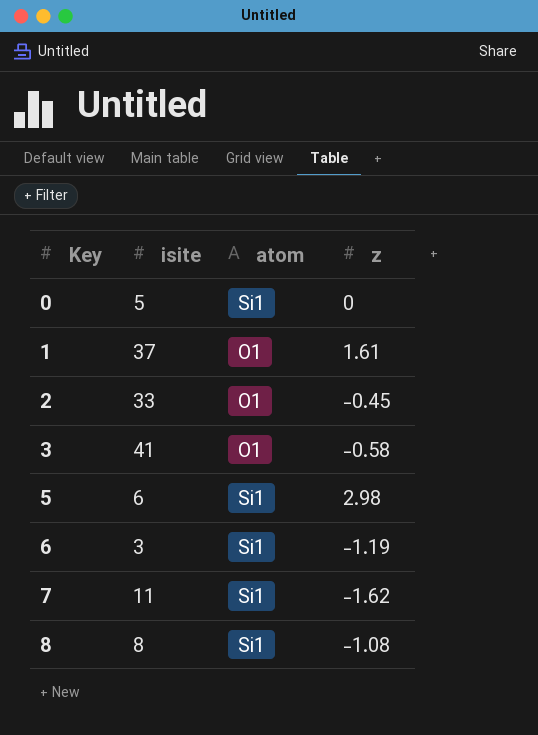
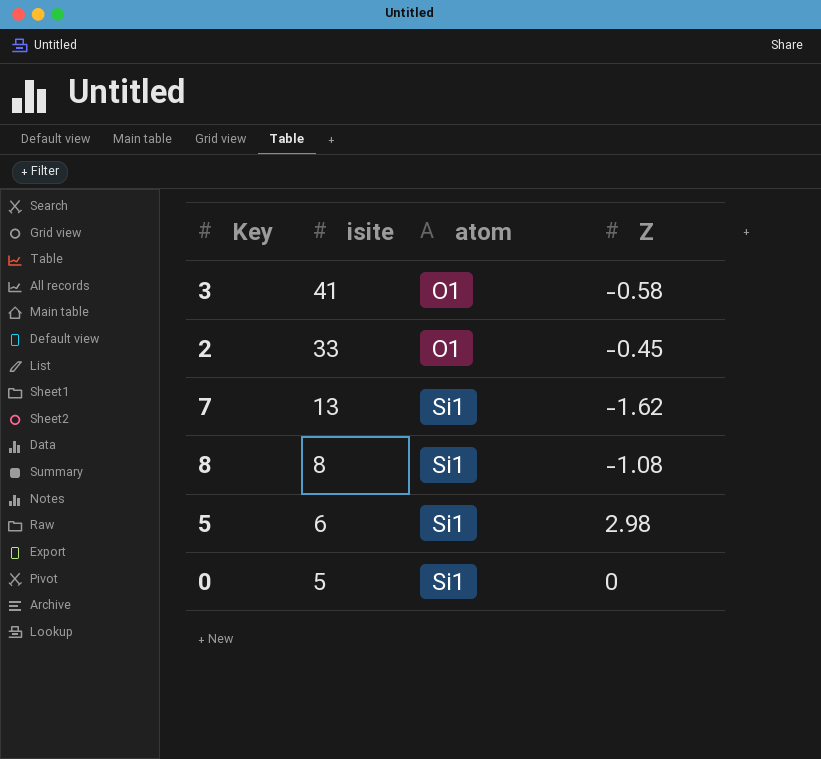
row order: Key ascending -> isite descending
column name: z -> Z
row 1: 37 | O1 | 1.61 -> none
row 6: 3 | Si1 | -1.19 -> none
7 | isite: 11 -> 13

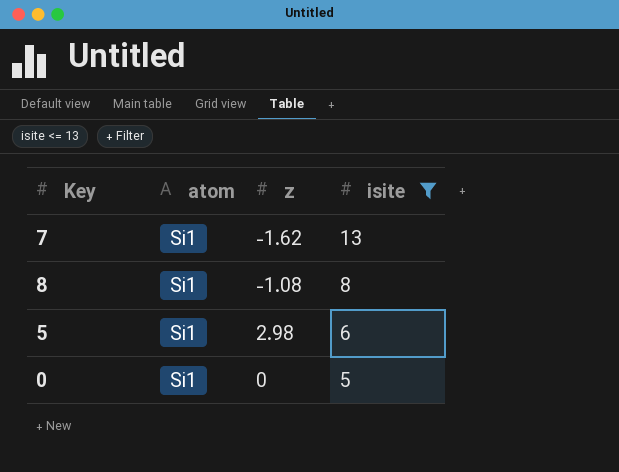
filter: none -> isite <= 13
column name: Z -> z
column isite | position: 2 -> 4

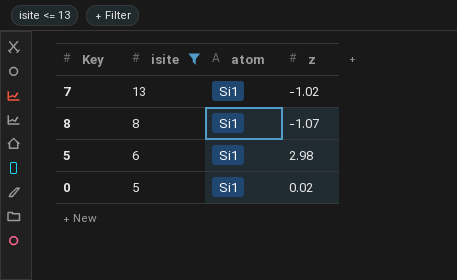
column isite | position: 4 -> 2
7 | z: -1.62 -> -1.02
8 | z: -1.08 -> -1.07
0 | z: 0 -> 0.02

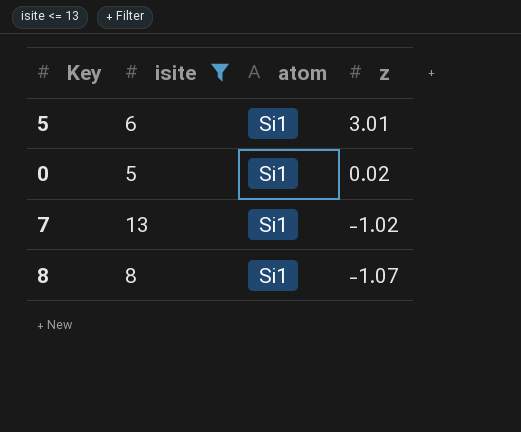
row order: isite descending -> z descending
5 | z: 2.98 -> 3.01

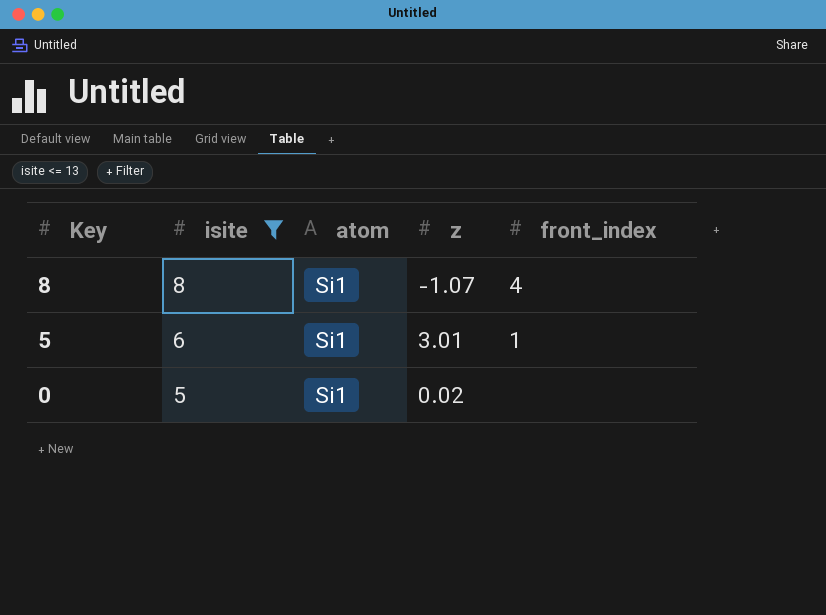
row order: z descending -> Key descending
column front_index | position: none -> 5
row 7: 13 | Si1 | -1.02 -> none

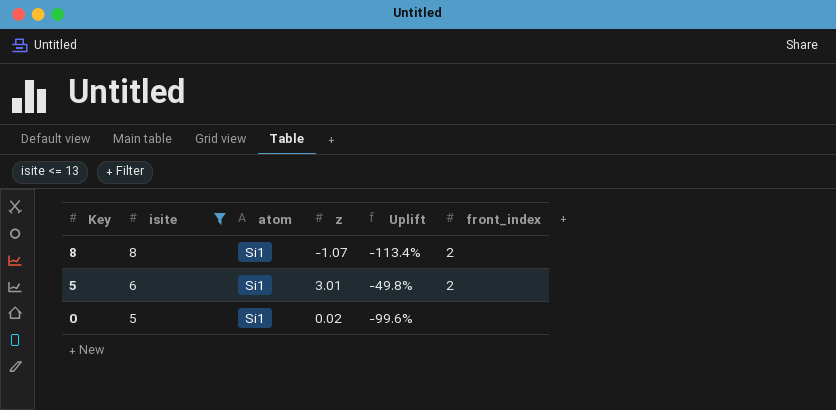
column Uplift | formula: none -> ([z] - [isite]) / [isite]
8 | front_index: 4 -> 2
5 | front_index: 1 -> 2

